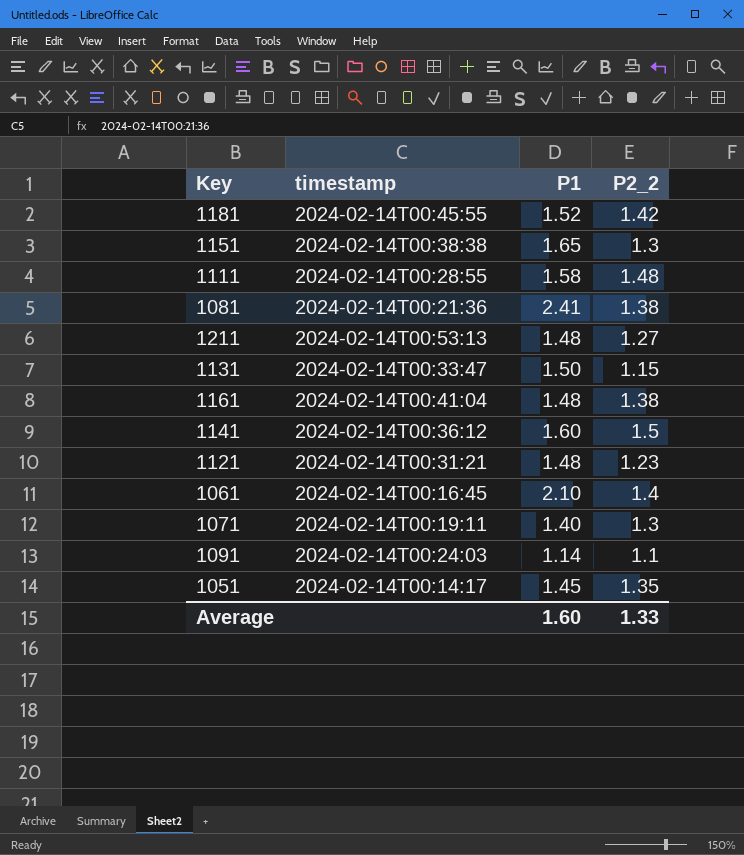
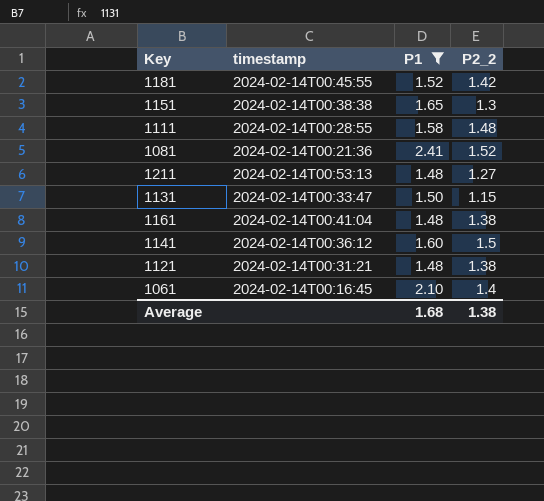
filter: none -> P1 >= 1.48
1081 | P2_2: 1.38 -> 1.52
1121 | P2_2: 1.23 -> 1.38
Average | P1: 1.60 -> 1.68
Average | P2_2: 1.33 -> 1.38

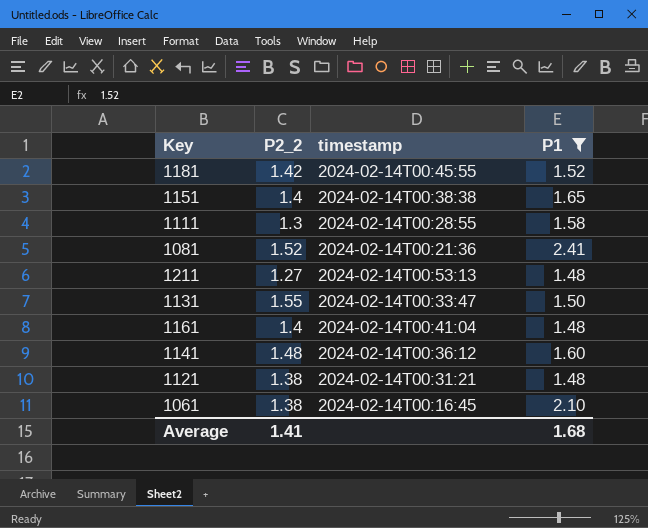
column P2_2 | position: 4 -> 2
1151 | P2_2: 1.3 -> 1.4
1111 | P2_2: 1.48 -> 1.3
1131 | P2_2: 1.15 -> 1.55
1161 | P2_2: 1.38 -> 1.4
1141 | P2_2: 1.5 -> 1.48
1061 | P2_2: 1.4 -> 1.38
Average | P2_2: 1.38 -> 1.41

